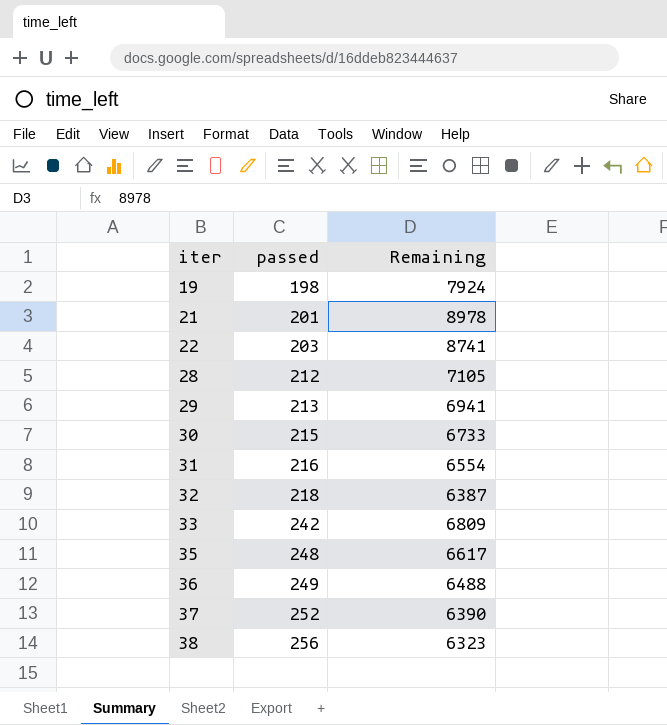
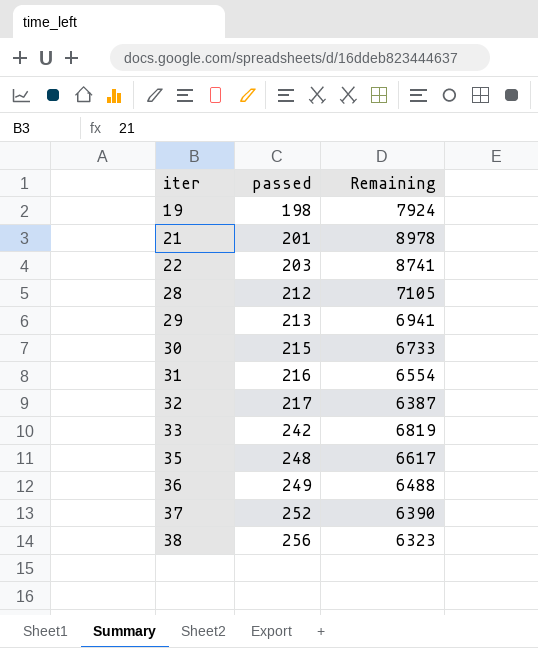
32 | passed: 218 -> 217
33 | Remaining: 6809 -> 6819

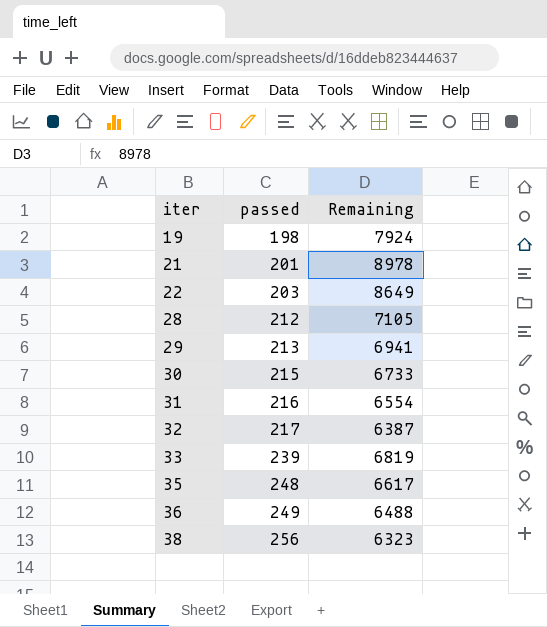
row 37: 252 | 6390 -> none
22 | Remaining: 8741 -> 8649
33 | passed: 242 -> 239

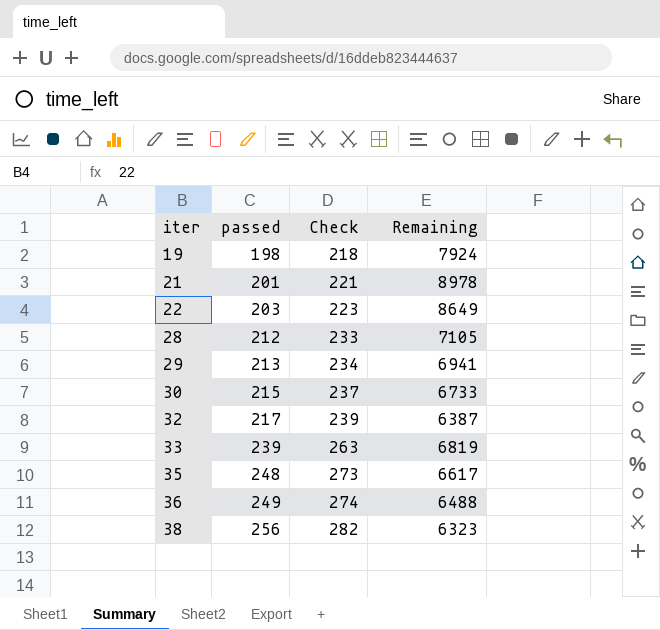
column Check | formula: none -> [passed] * 1.1
row 31: 216 | 6554 -> none

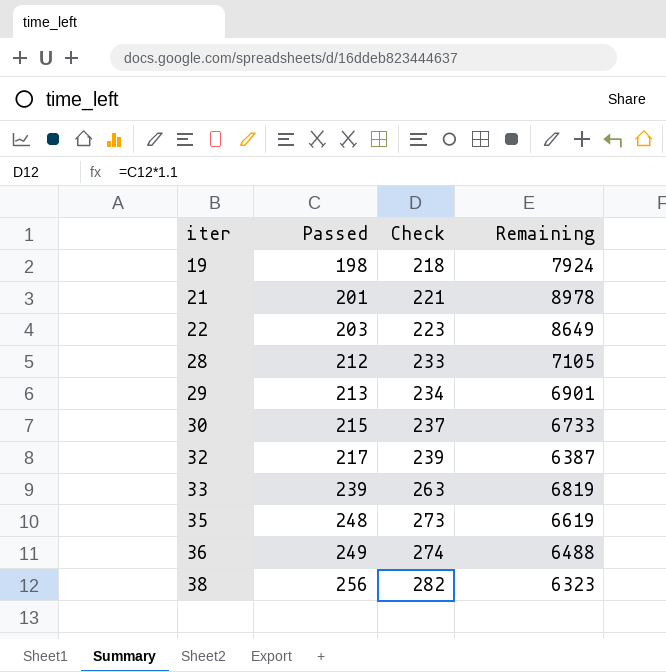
column name: passed -> Passed
29 | Remaining: 6941 -> 6901
35 | Remaining: 6617 -> 6619

